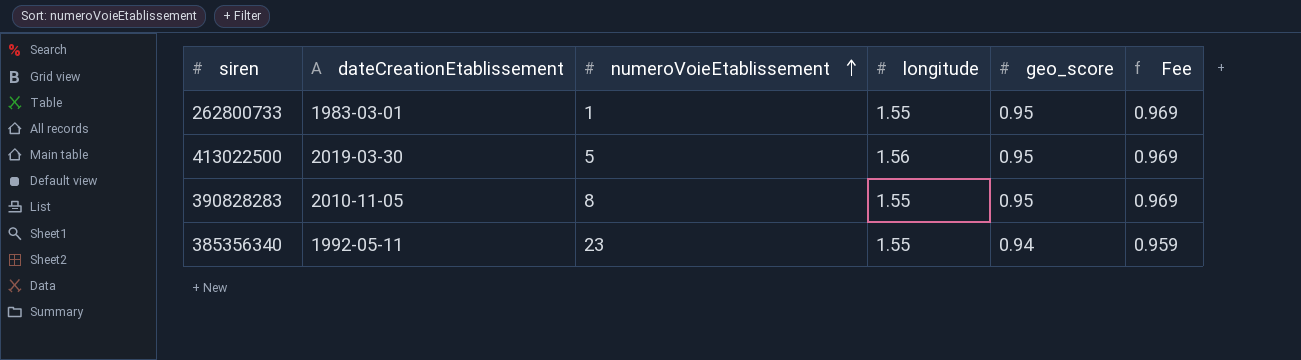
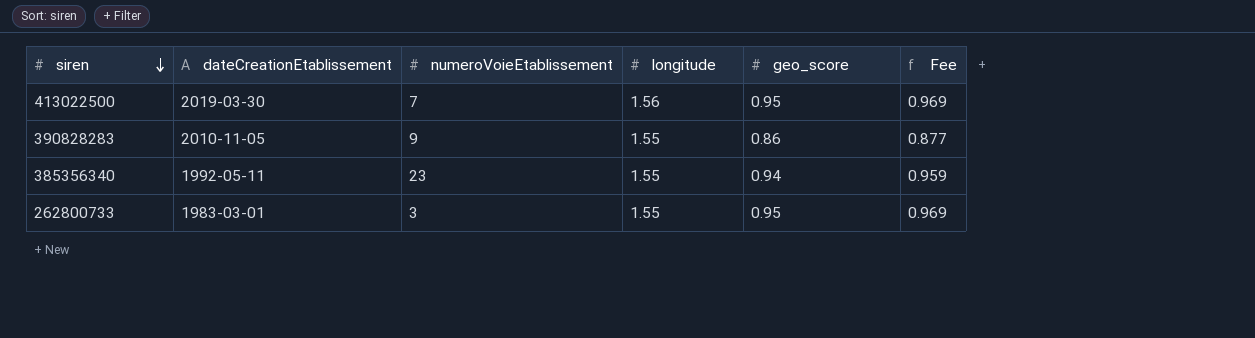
row order: numeroVoieEtablissement ascending -> siren descending
413022500 | numeroVoieEtablissement: 5 -> 7
390828283 | numeroVoieEtablissement: 8 -> 9
390828283 | geo_score: 0.95 -> 0.86
390828283 | Fee: 0.969 -> 0.877
262800733 | numeroVoieEtablissement: 1 -> 3

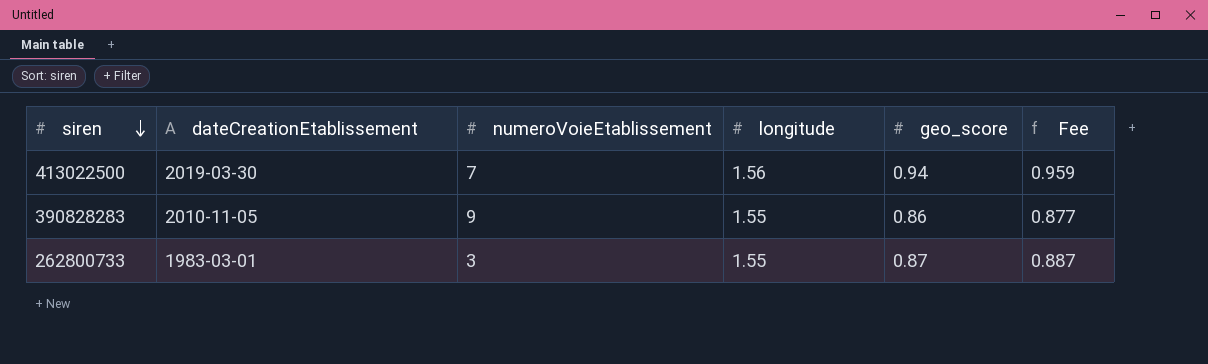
row 385356340: 1992-05-11 | 23 | 1.55 | 0.94 | 0.959 -> none
413022500 | geo_score: 0.95 -> 0.94
413022500 | Fee: 0.969 -> 0.959
262800733 | geo_score: 0.95 -> 0.87
262800733 | Fee: 0.969 -> 0.887

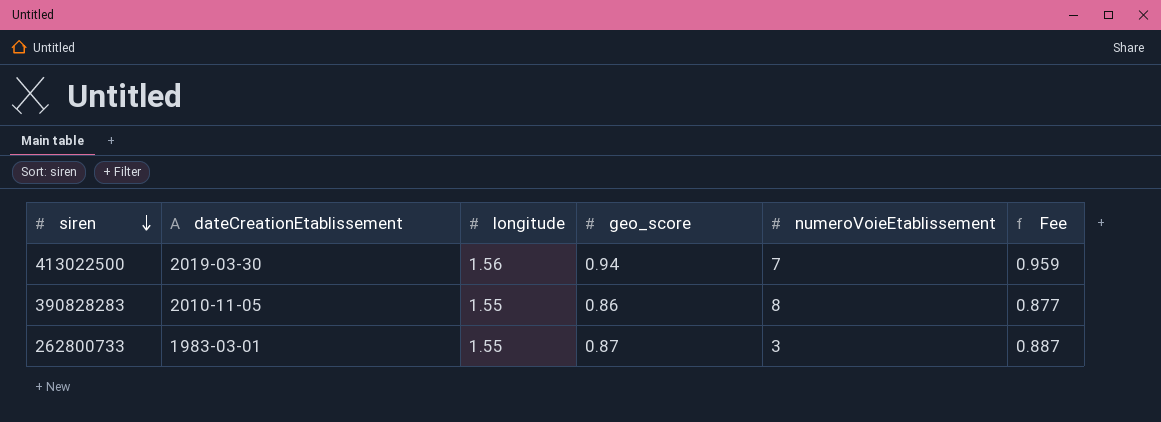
column numeroVoieEtablissement | position: 3 -> 5
390828283 | numeroVoieEtablissement: 9 -> 8

